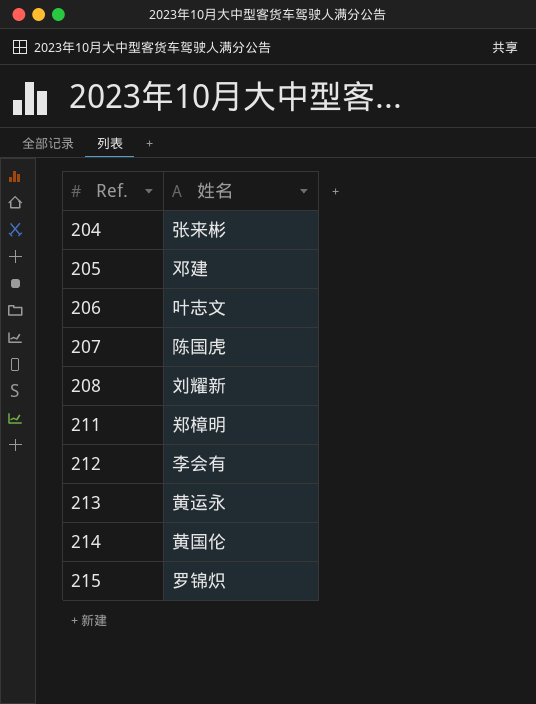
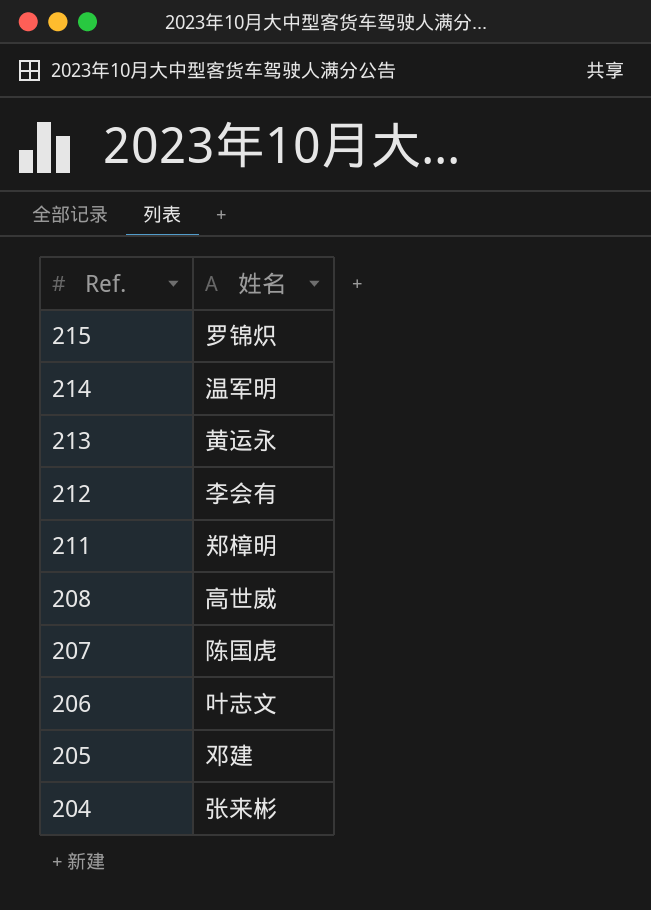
row order: Ref. ascending -> Ref. descending
214 | 姓名: 黄国伦 -> 温军明
208 | 姓名: 刘耀新 -> 高世威

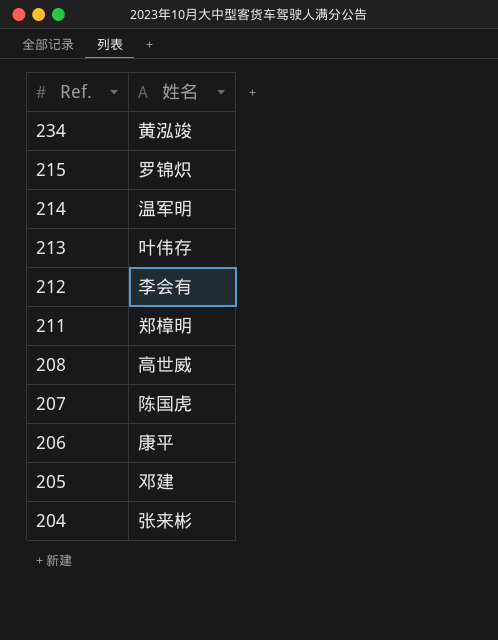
row 234: none -> 黄泓竣
213 | 姓名: 黄运永 -> 叶伟存
206 | 姓名: 叶志文 -> 康平

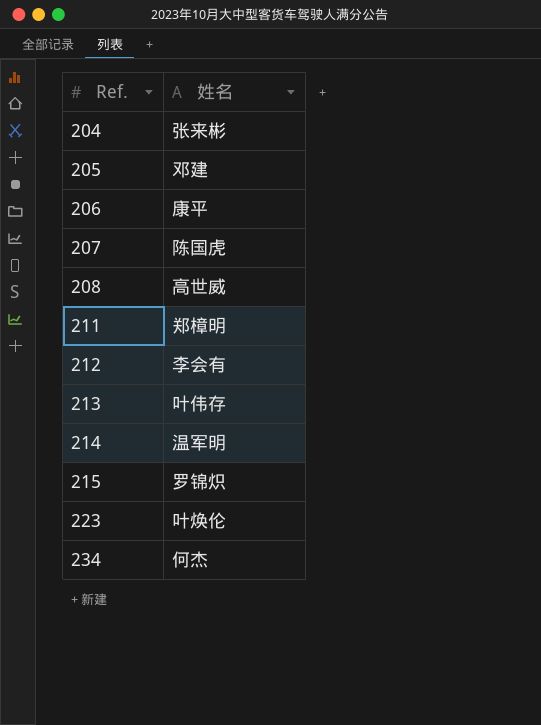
row order: Ref. descending -> Ref. ascending
row 223: none -> 叶焕伦
234 | 姓名: 黄泓竣 -> 何杰

